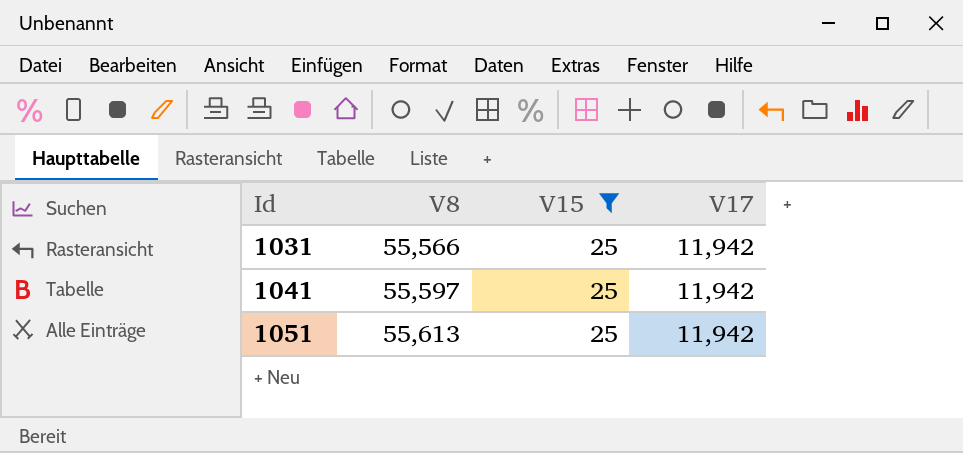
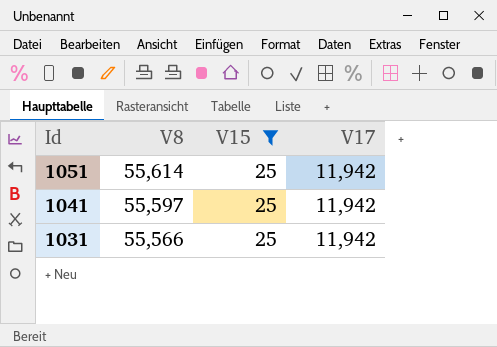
row order: Id ascending -> Id descending
1051 | V8: 55,613 -> 55,614

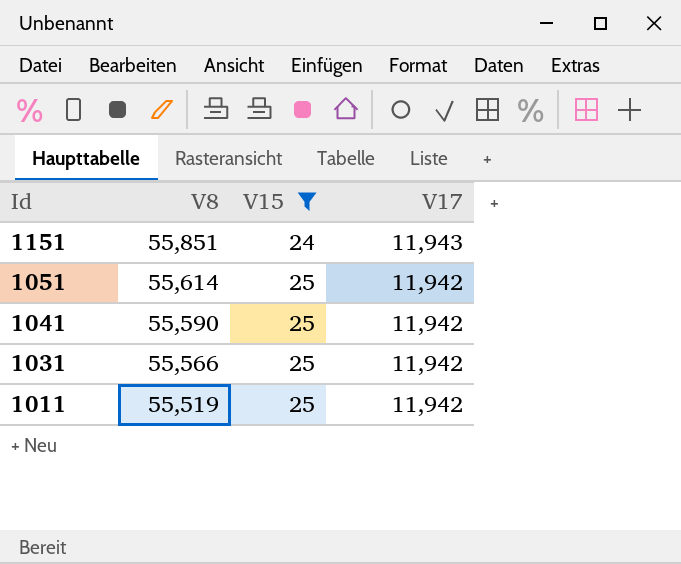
row 1151: none -> 55,851 | 24 | 11,943
1041 | V8: 55,597 -> 55,590
row 1011: none -> 55,519 | 25 | 11,942

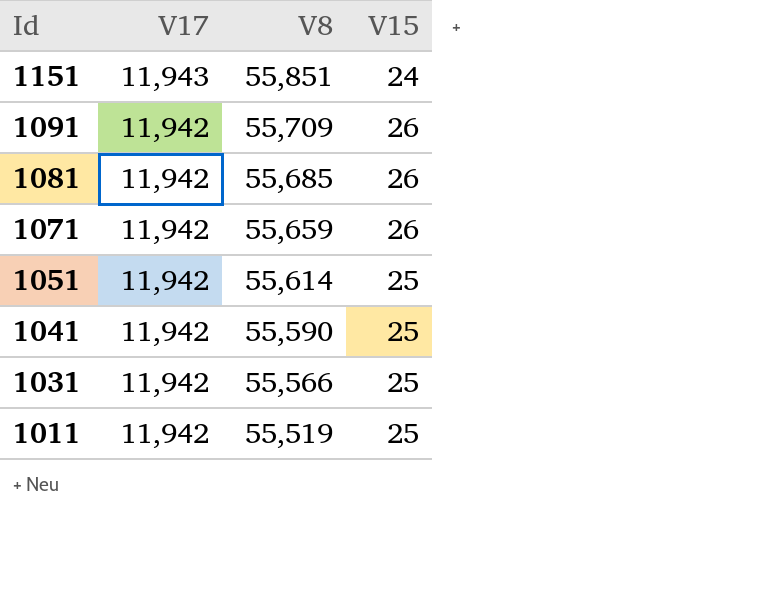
filter: V15 != 26 -> none
column V17 | position: 4 -> 2

